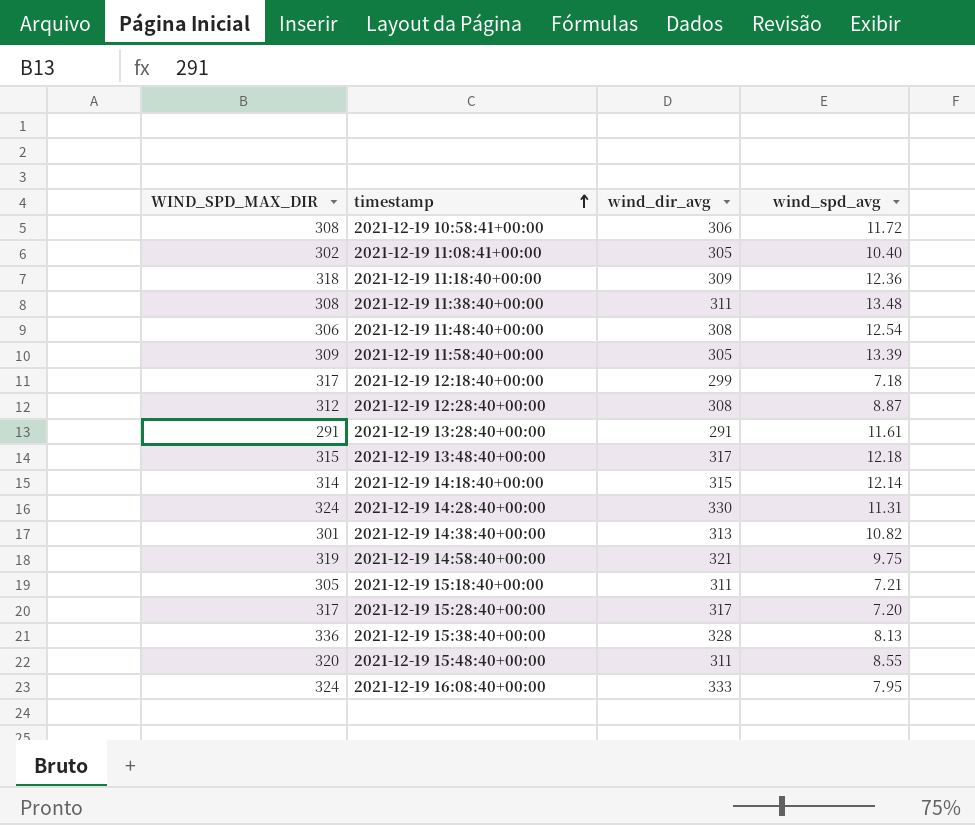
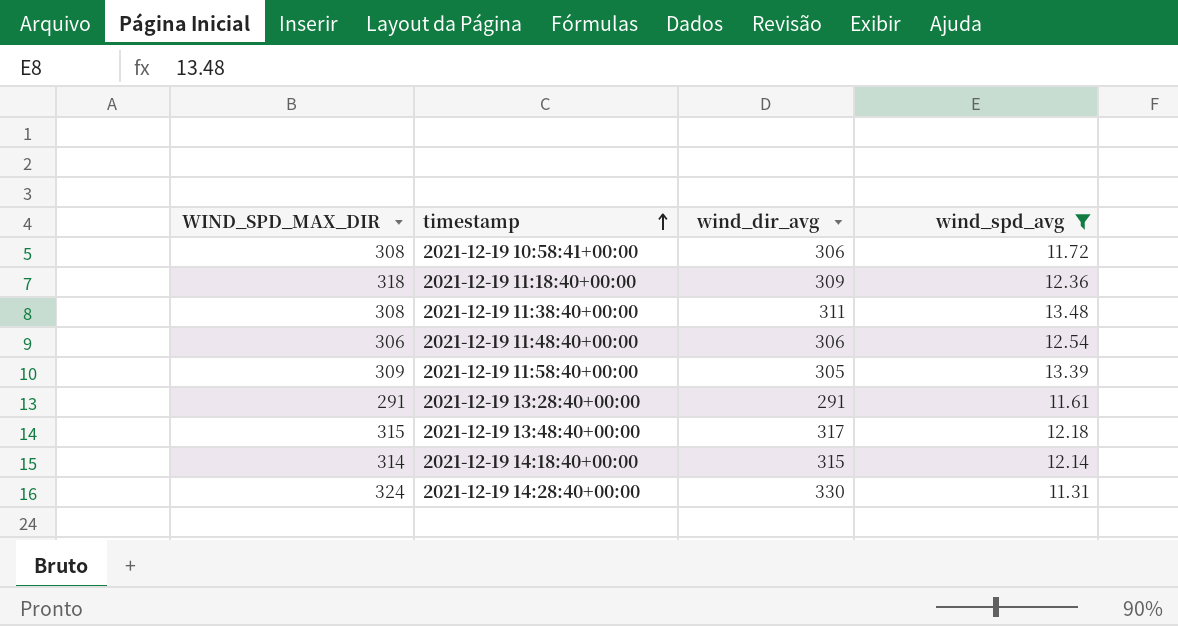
filter: none -> wind_spd_avg >= 11.31
2021-12-19 11:48:40+00:00 | wind_dir_avg: 308 -> 306

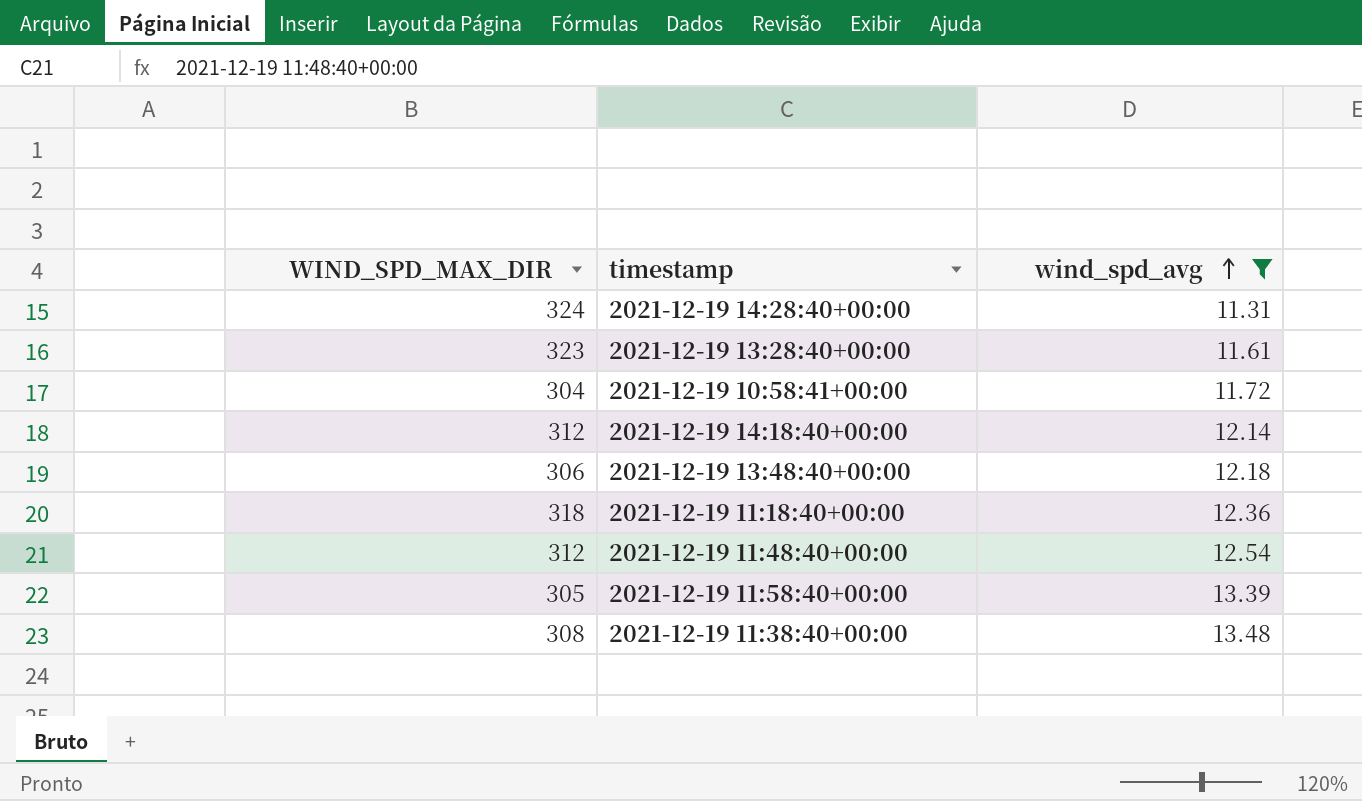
row order: timestamp ascending -> wind_spd_avg ascending
column wind_dir_avg | position: 3 -> none
2021-12-19 13:28:40+00:00 | WIND_SPD_MAX_DIR: 291 -> 323
2021-12-19 10:58:41+00:00 | WIND_SPD_MAX_DIR: 308 -> 304
2021-12-19 14:18:40+00:00 | WIND_SPD_MAX_DIR: 314 -> 312
2021-12-19 13:48:40+00:00 | WIND_SPD_MAX_DIR: 315 -> 306
2021-12-19 11:48:40+00:00 | WIND_SPD_MAX_DIR: 306 -> 312
2021-12-19 11:58:40+00:00 | WIND_SPD_MAX_DIR: 309 -> 305

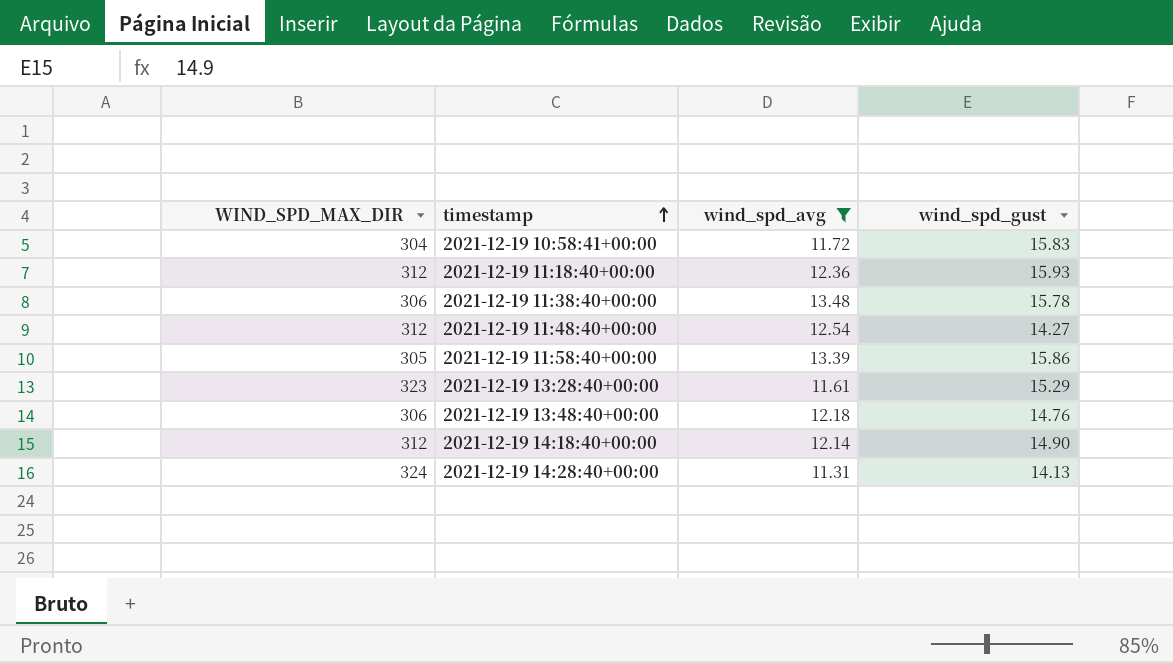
row order: wind_spd_avg ascending -> timestamp ascending
column wind_spd_gust | position: none -> 4
2021-12-19 11:18:40+00:00 | WIND_SPD_MAX_DIR: 318 -> 312
2021-12-19 11:38:40+00:00 | WIND_SPD_MAX_DIR: 308 -> 306

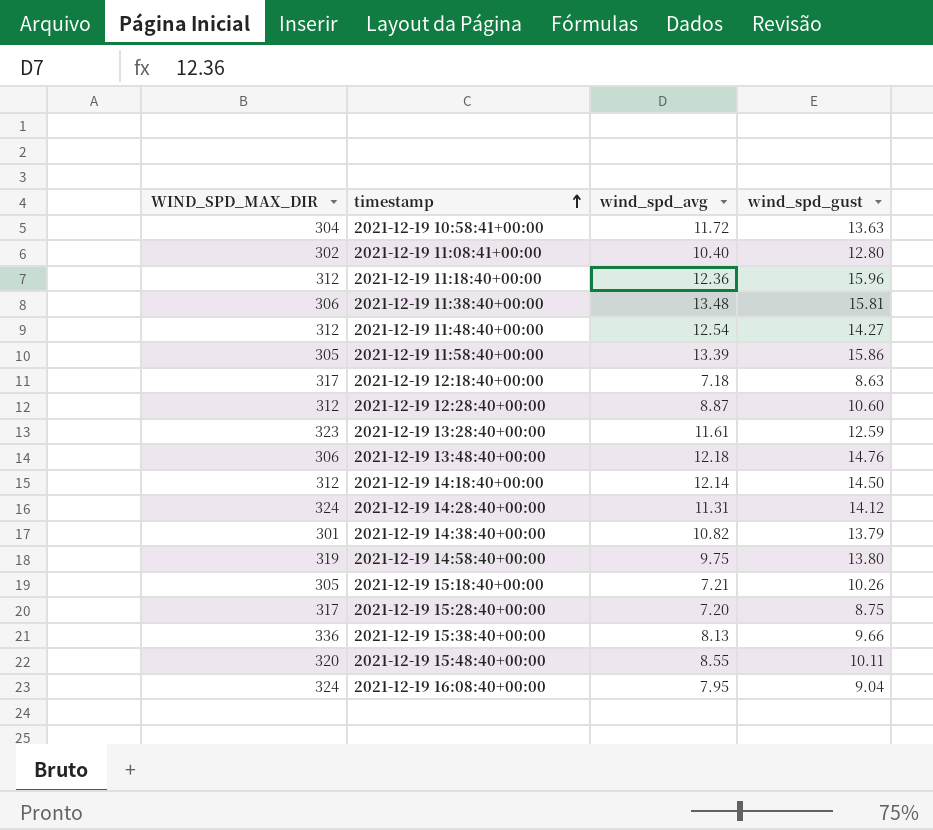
filter: wind_spd_avg >= 11.31 -> none
2021-12-19 10:58:41+00:00 | wind_spd_gust: 15.83 -> 13.63
2021-12-19 11:18:40+00:00 | wind_spd_gust: 15.93 -> 15.96
2021-12-19 11:38:40+00:00 | wind_spd_gust: 15.78 -> 15.81
2021-12-19 13:28:40+00:00 | wind_spd_gust: 15.29 -> 12.59
2021-12-19 14:18:40+00:00 | wind_spd_gust: 14.90 -> 14.50
2021-12-19 14:28:40+00:00 | wind_spd_gust: 14.13 -> 14.12

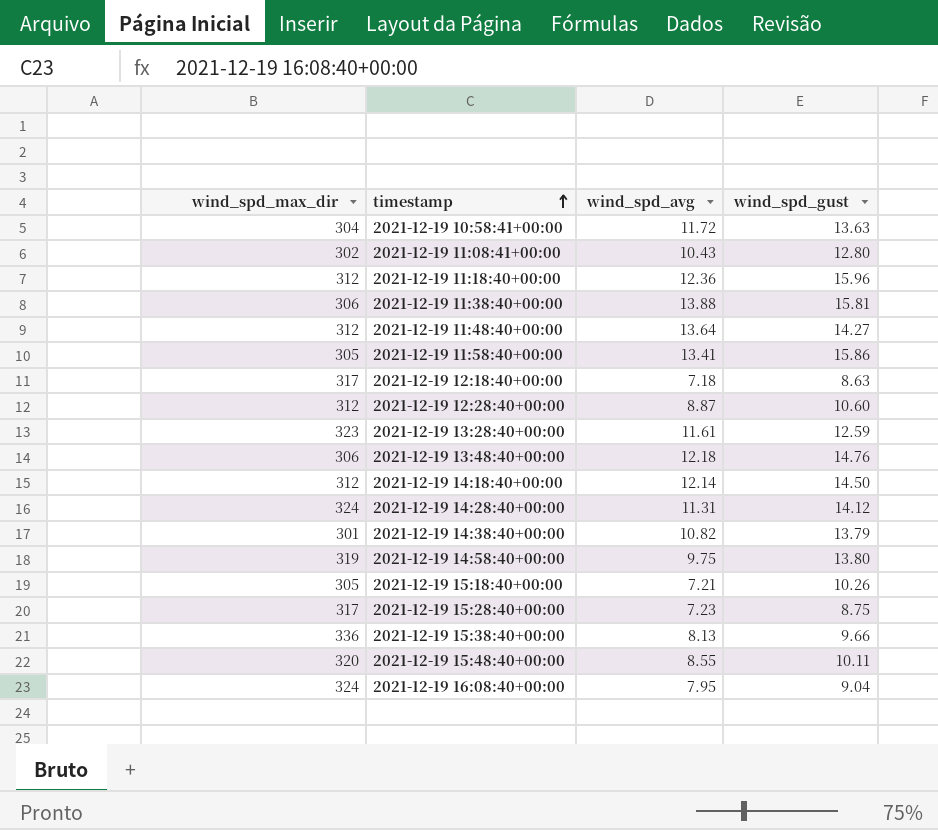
column name: WIND_SPD_MAX_DIR -> wind_spd_max_dir
2021-12-19 11:08:41+00:00 | wind_spd_avg: 10.40 -> 10.43
2021-12-19 11:38:40+00:00 | wind_spd_avg: 13.48 -> 13.88
2021-12-19 11:48:40+00:00 | wind_spd_avg: 12.54 -> 13.64
2021-12-19 11:58:40+00:00 | wind_spd_avg: 13.39 -> 13.41
2021-12-19 15:28:40+00:00 | wind_spd_avg: 7.20 -> 7.23

